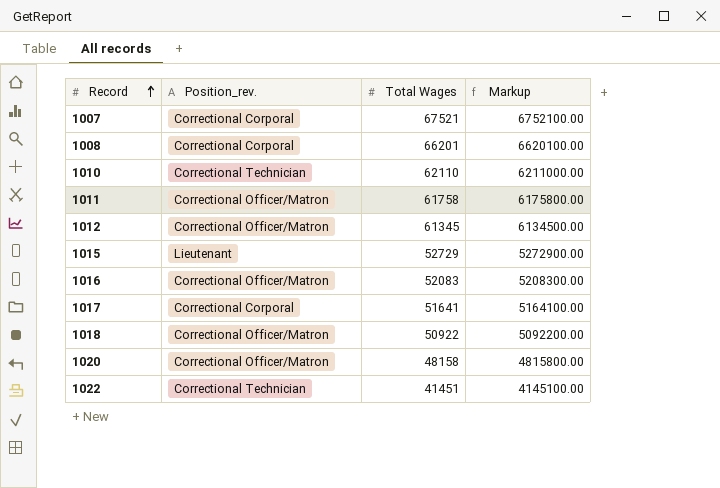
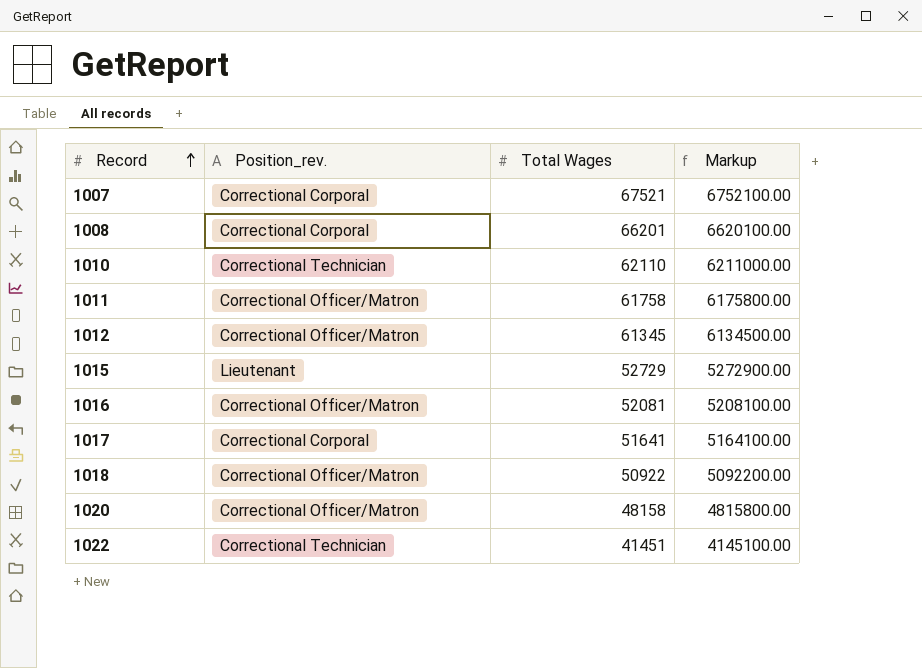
1016 | Total Wages: 52083 -> 52081
1016 | Markup: 5208300.00 -> 5208100.00

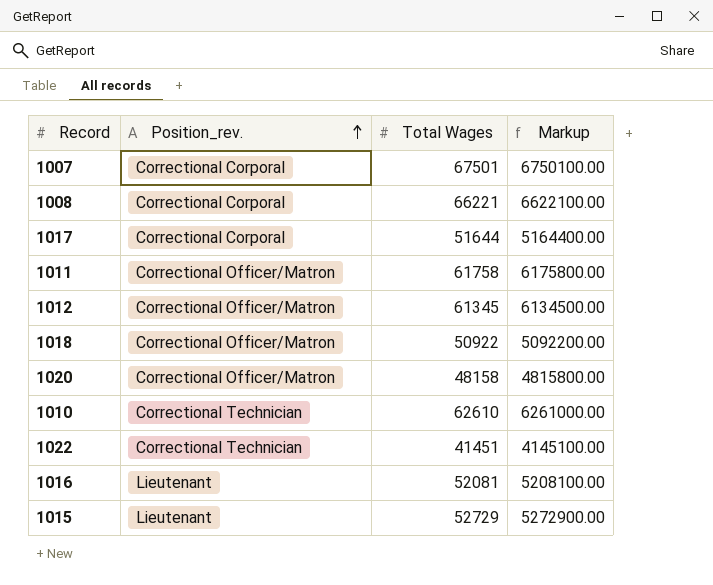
row order: Record ascending -> Position_rev. ascending
1007 | Total Wages: 67521 -> 67501
1007 | Markup: 6752100.00 -> 6750100.00
1008 | Total Wages: 66201 -> 66221
1008 | Markup: 6620100.00 -> 6622100.00
1017 | Total Wages: 51641 -> 51644
1017 | Markup: 5164100.00 -> 5164400.00
1010 | Total Wages: 62110 -> 62610
1010 | Markup: 6211000.00 -> 6261000.00
1016 | Position_rev.: Correctional Officer/Matron -> Lieutenant

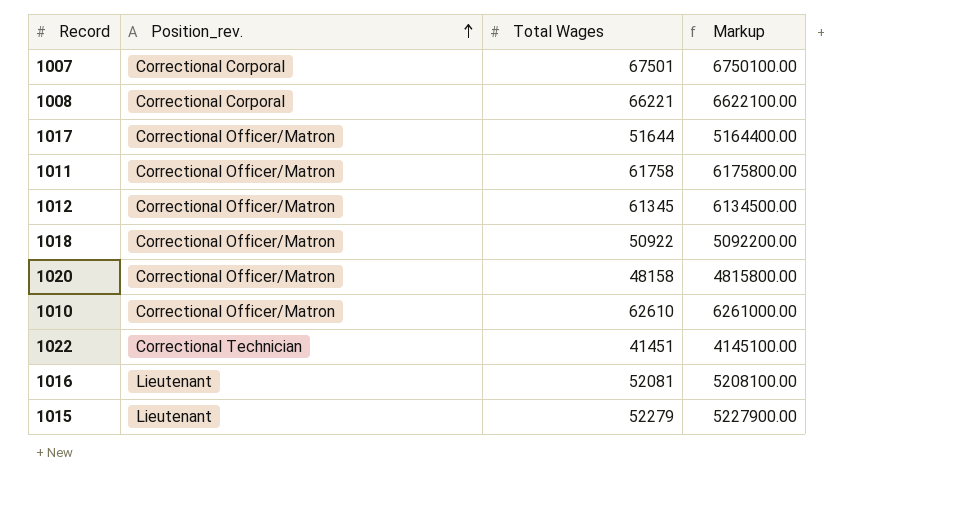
1017 | Position_rev.: Correctional Corporal -> Correctional Officer/Matron
1010 | Position_rev.: Correctional Technician -> Correctional Officer/Matron
1015 | Total Wages: 52729 -> 52279
1015 | Markup: 5272900.00 -> 5227900.00

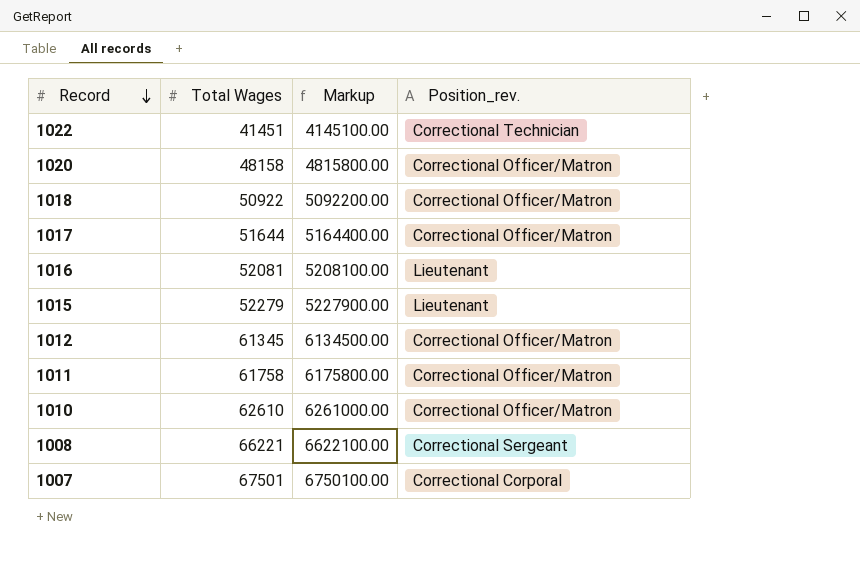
row order: Position_rev. ascending -> Record descending
column Position_rev. | position: 2 -> 4
1008 | Position_rev.: Correctional Corporal -> Correctional Sergeant

